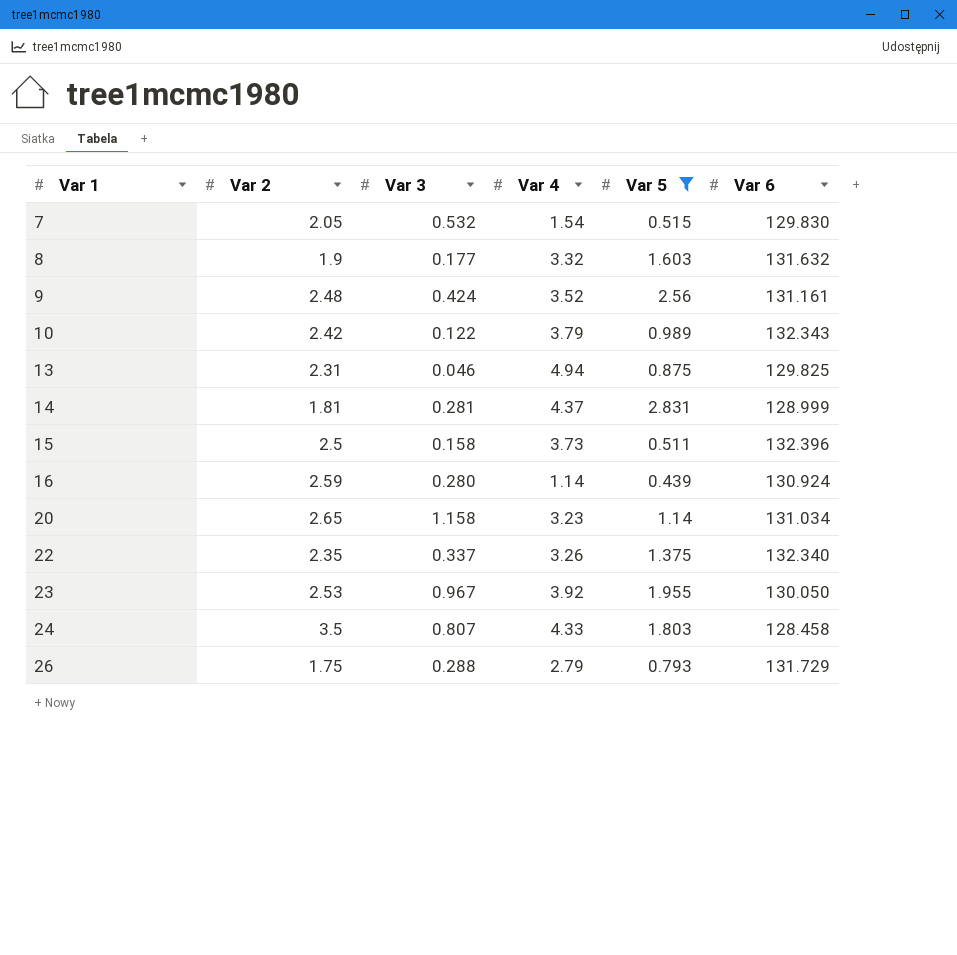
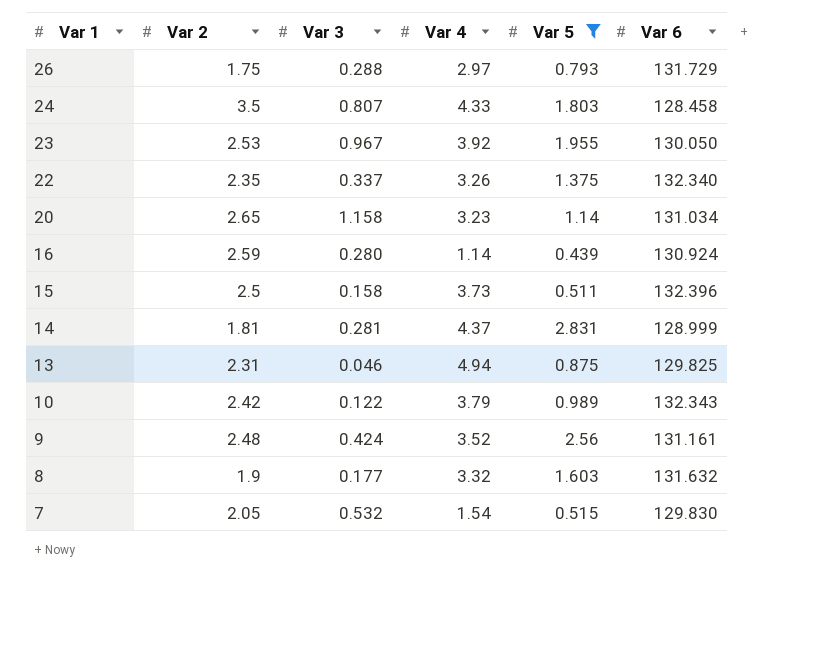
row order: Var 1 ascending -> Var 1 descending
26 | Var 4: 2.79 -> 2.97

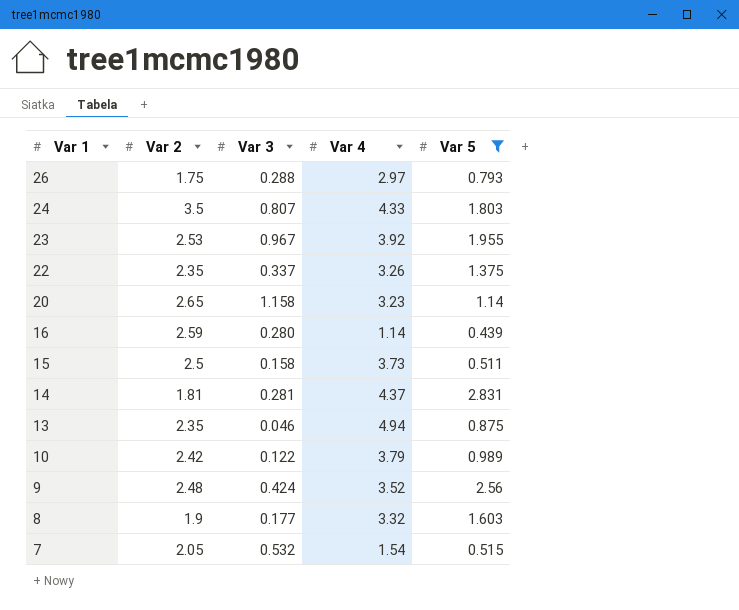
column Var 6 | position: 6 -> none
13 | Var 2: 2.31 -> 2.35

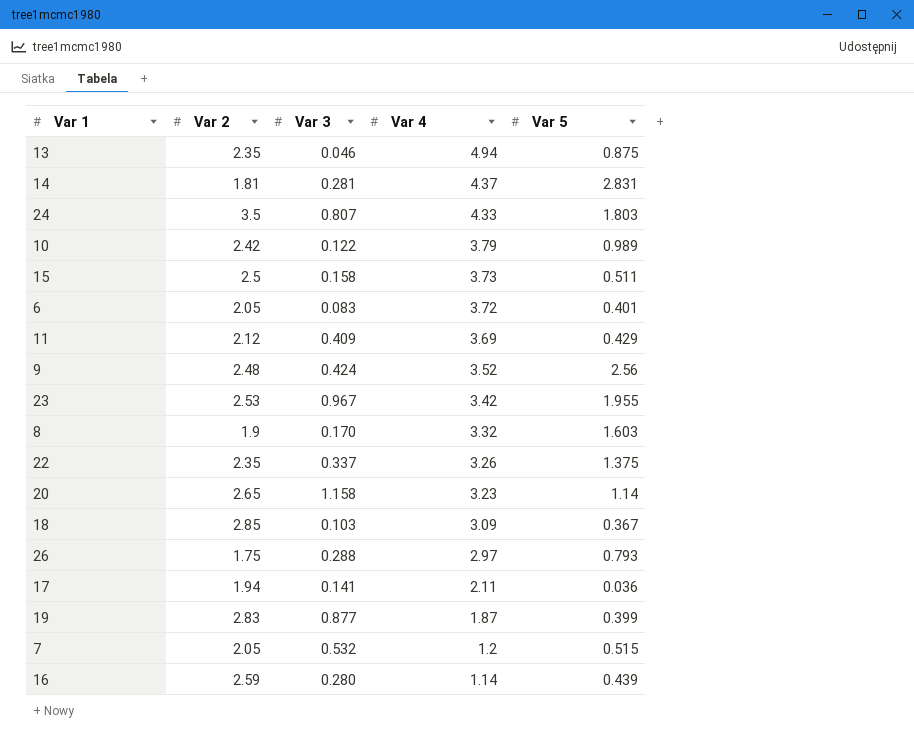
filter: Var 5 >= 0.439 -> none
row order: Var 1 descending -> Var 4 descending
23 | Var 4: 3.92 -> 3.42
8 | Var 3: 0.177 -> 0.170
7 | Var 4: 1.54 -> 1.2

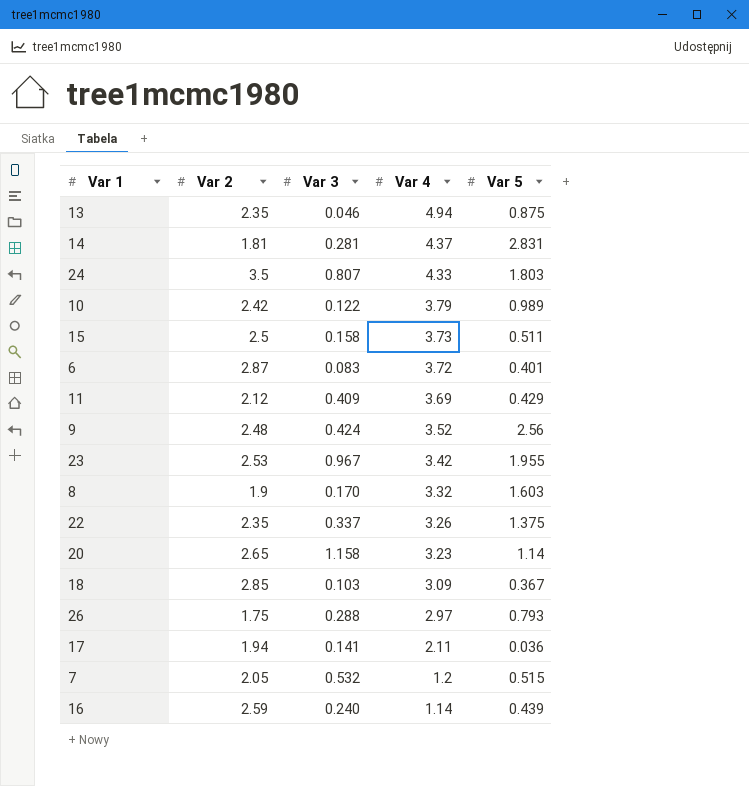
row 19: 2.83 | 0.877 | 1.87 | 0.399 -> none
6 | Var 2: 2.05 -> 2.87
16 | Var 3: 0.280 -> 0.240

